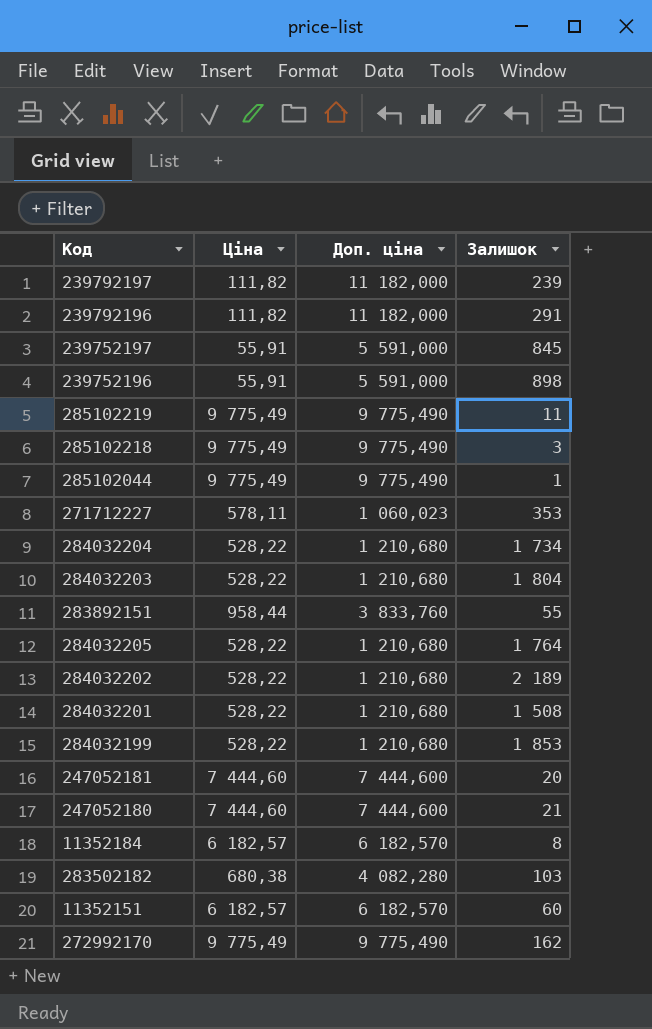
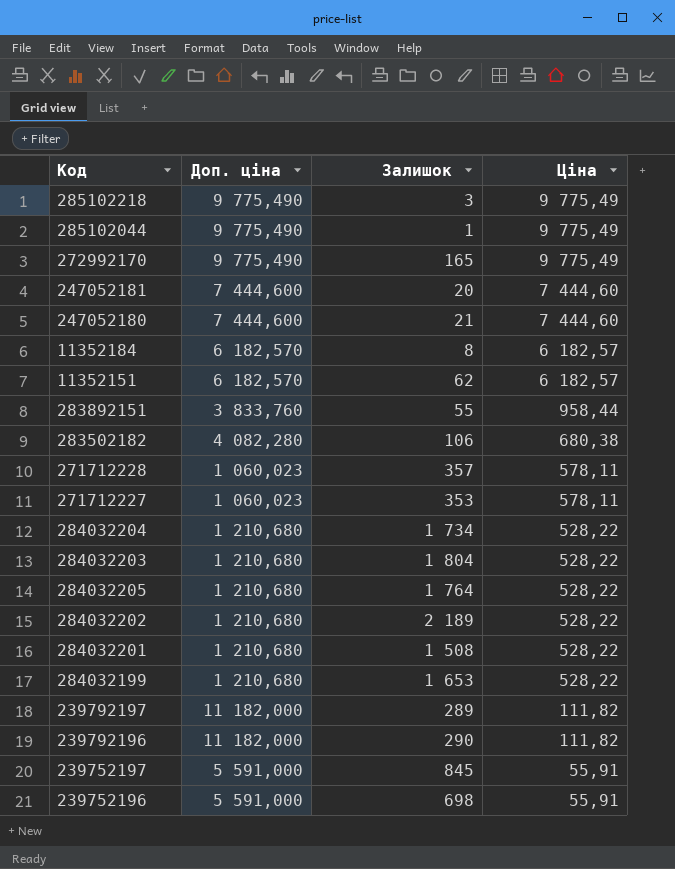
row order: none -> Ціна descending
column Ціна | position: 2 -> 4
row 285102219: 9 775,49 | 9 775,490 | 11 -> none
272992170 | Залишок: 162 -> 165
11352151 | Залишок: 60 -> 62
283502182 | Залишок: 103 -> 106
row 271712228: none -> 1 060,023 | 357 | 578,11
284032199 | Залишок: 1 853 -> 1 653
239792197 | Залишок: 239 -> 289
239792196 | Залишок: 291 -> 290
239752196 | Залишок: 898 -> 698

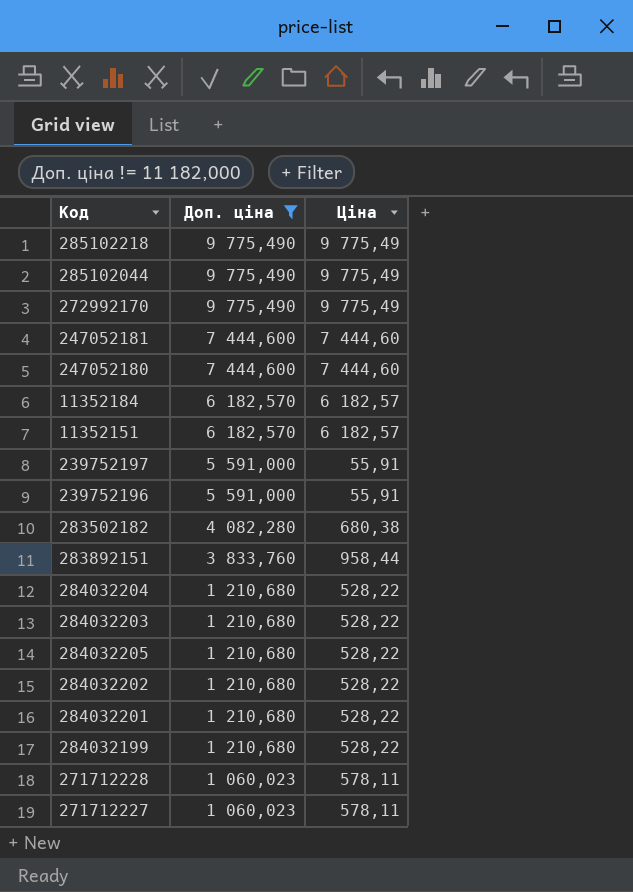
filter: none -> Доп. ціна != 11 182,000
row order: Ціна descending -> Доп. ціна descending
column Залишок | position: 3 -> none

